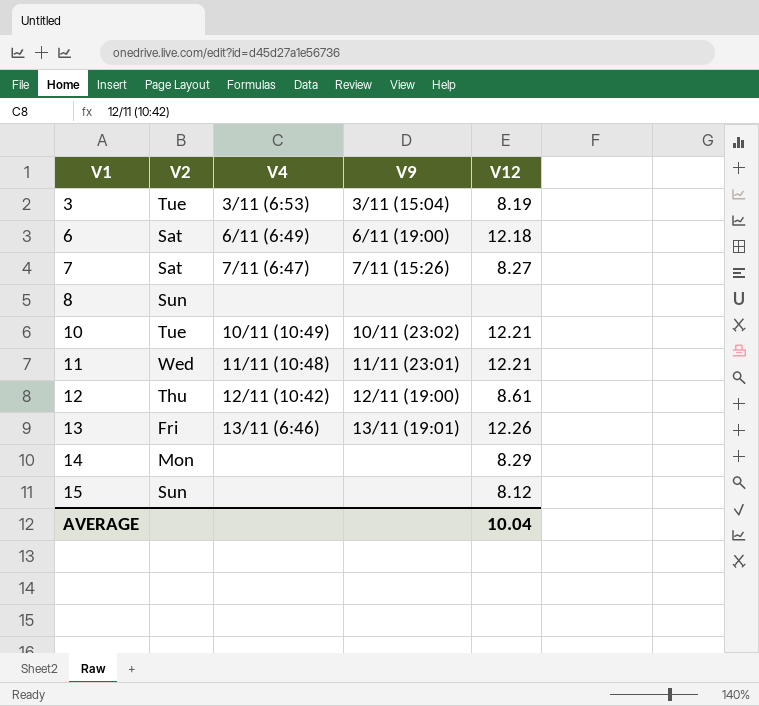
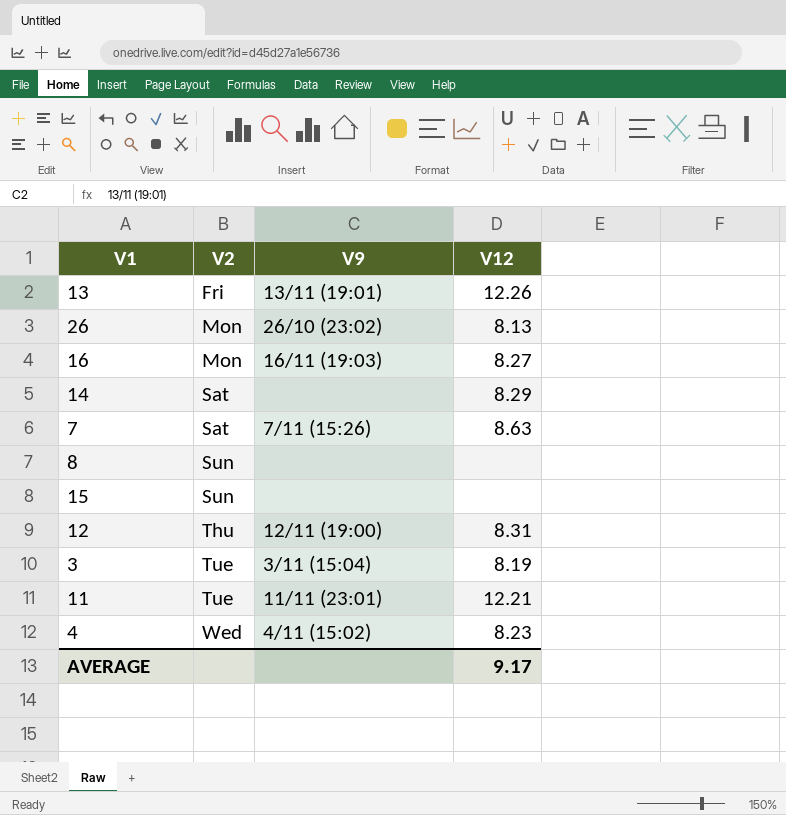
row order: V1 ascending -> V2 ascending
column V4 | position: 3 -> none
row 6: Sat | 6/11 (6:49) | 6/11 (19:00) | 12.18 -> none
row 10: Tue | 10/11 (10:49) | 10/11 (23:02) | 12.21 -> none
row 26: none -> Mon | 26/10 (23:02) | 8.13
row 16: none -> Mon | 16/11 (19:03) | 8.27
14 | V2: Mon -> Sat
7 | V12: 8.27 -> 8.63
15 | V12: 8.12 -> none
12 | V12: 8.61 -> 8.31
11 | V2: Wed -> Tue
row 4: none -> Wed | 4/11 (15:02) | 8.23
AVERAGE | V12: 10.04 -> 9.17

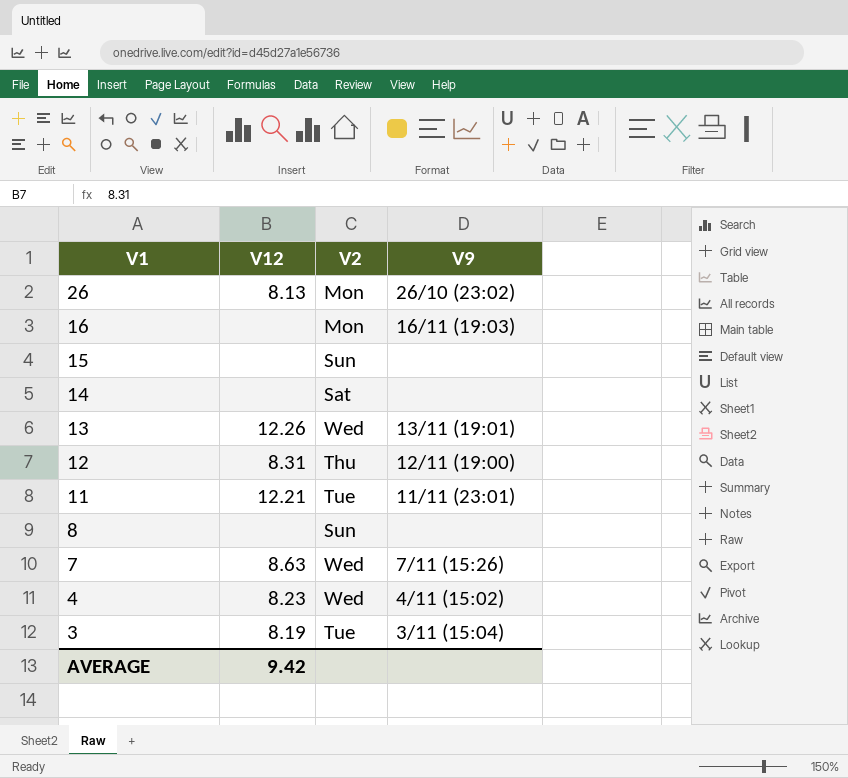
row order: V2 ascending -> V1 descending
column V12 | position: 4 -> 2
16 | V12: 8.27 -> none
14 | V12: 8.29 -> none
13 | V2: Fri -> Wed
7 | V2: Sat -> Wed
AVERAGE | V12: 9.17 -> 9.42

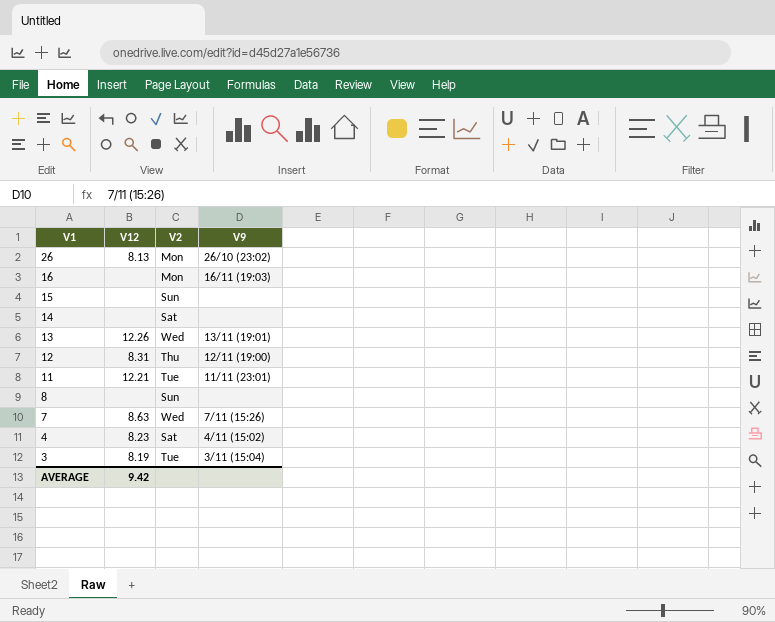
4 | V2: Wed -> Sat

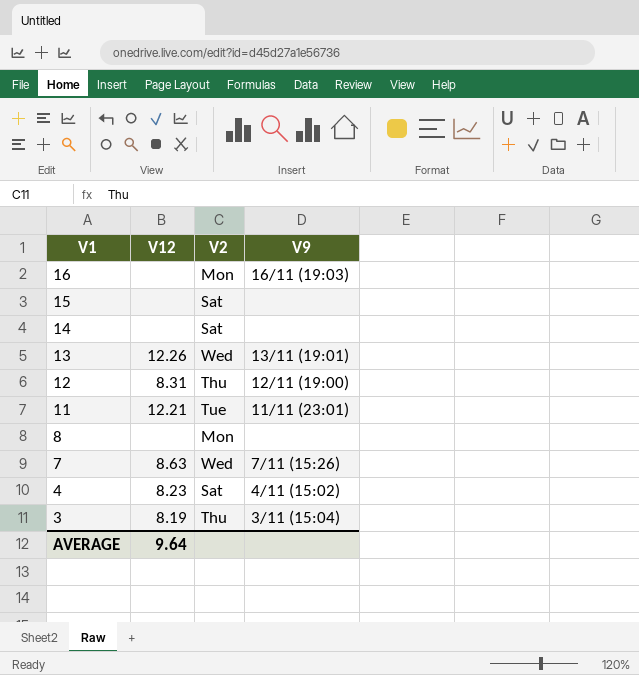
row 26: 8.13 | Mon | 26/10 (23:02) -> none
15 | V2: Sun -> Sat
8 | V2: Sun -> Mon
3 | V2: Tue -> Thu
AVERAGE | V12: 9.42 -> 9.64

